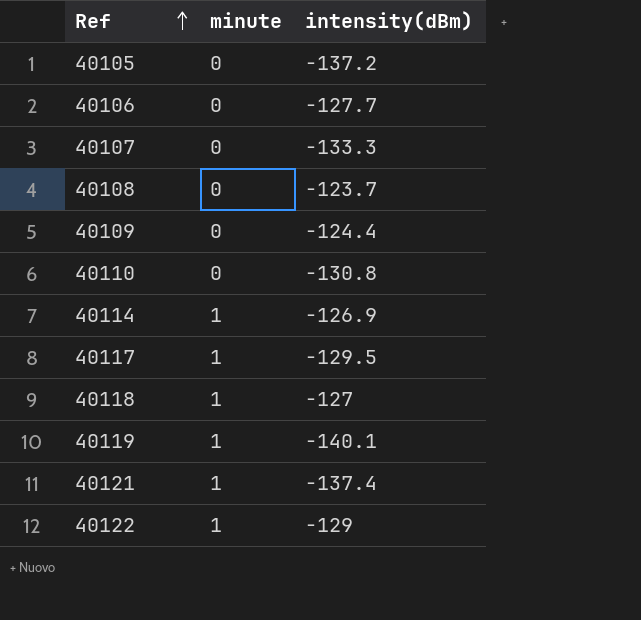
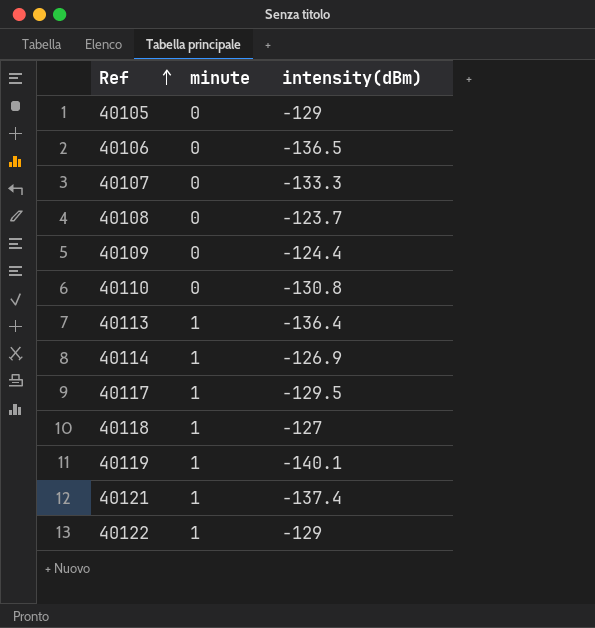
40105 | intensity(dBm): -137.2 -> -129
40106 | intensity(dBm): -127.7 -> -136.5
row 40113: none -> 1 | -136.4

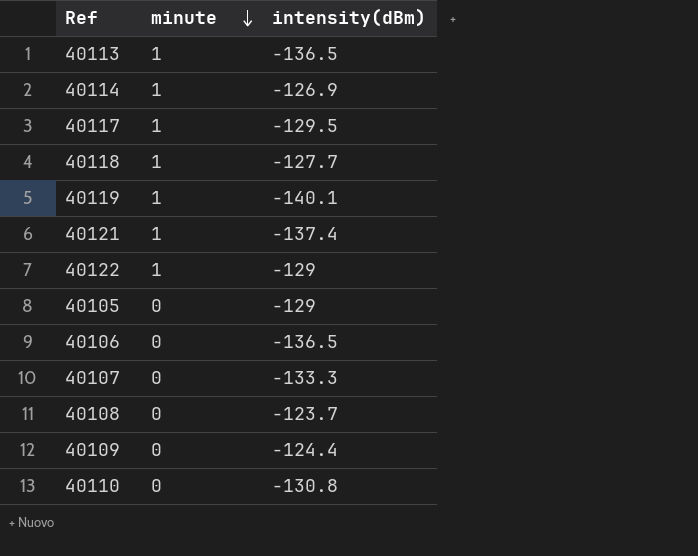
row order: Ref ascending -> minute descending
40113 | intensity(dBm): -136.4 -> -136.5
40118 | intensity(dBm): -127 -> -127.7

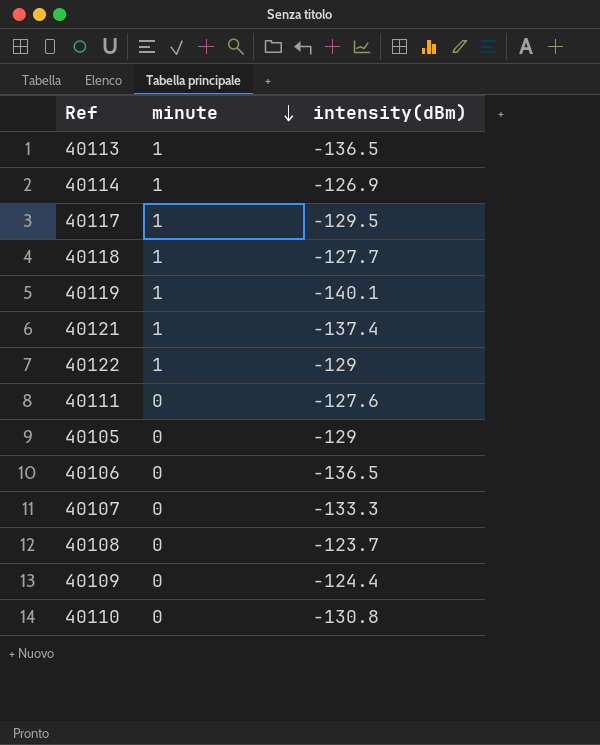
row 40111: none -> 0 | -127.6

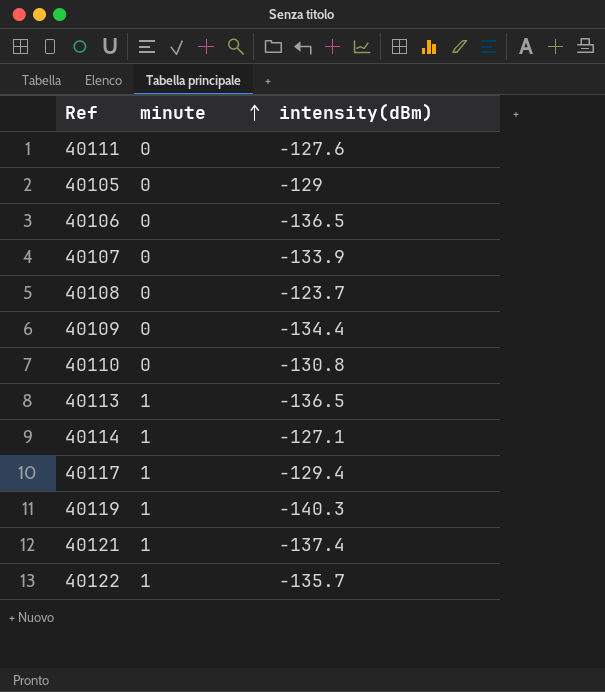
row order: minute descending -> minute ascending
row 40118: 1 | -127.7 -> none
40107 | intensity(dBm): -133.3 -> -133.9
40109 | intensity(dBm): -124.4 -> -134.4
40114 | intensity(dBm): -126.9 -> -127.1
40117 | intensity(dBm): -129.5 -> -129.4
40119 | intensity(dBm): -140.1 -> -140.3
40122 | intensity(dBm): -129 -> -135.7

